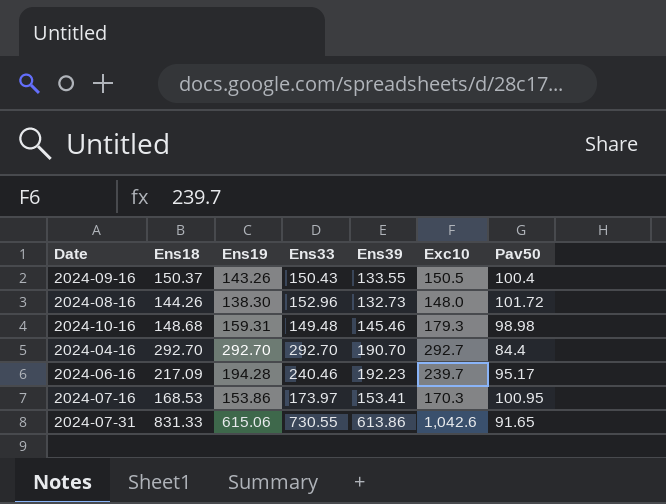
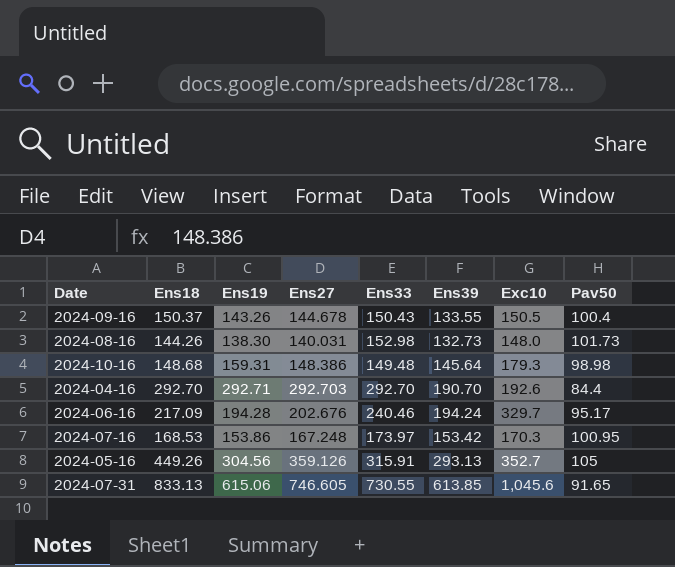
column Ens27 | position: none -> 4
2024-08-16 | Ens33: 152.96 -> 152.98
2024-08-16 | Pav50: 101.72 -> 101.73
2024-10-16 | Ens39: 145.46 -> 145.64
2024-04-16 | Ens19: 292.70 -> 292.71
2024-04-16 | Exc10: 292.7 -> 192.6
2024-06-16 | Ens39: 192.23 -> 194.24
2024-06-16 | Exc10: 239.7 -> 329.7
2024-07-16 | Ens39: 153.41 -> 153.42
row 2024-05-16: none -> 449.26 | 304.56 | 359.126 | 315.91 | 293.13 | 352.7 | 105
2024-07-31 | Ens18: 831.33 -> 833.13
2024-07-31 | Ens39: 613.86 -> 613.85
2024-07-31 | Exc10: 1,042.6 -> 1,045.6

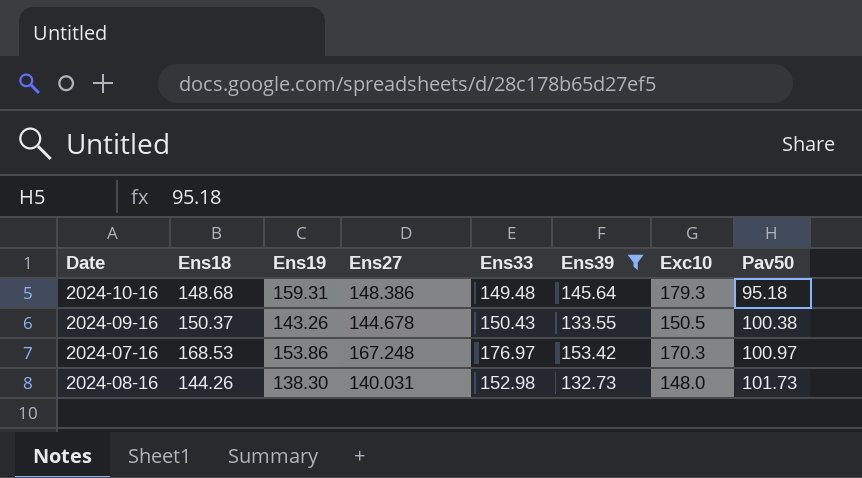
filter: none -> Ens39 <= 153.42
row order: none -> Pav50 ascending
2024-10-16 | Pav50: 98.98 -> 95.18
2024-09-16 | Pav50: 100.4 -> 100.38
2024-07-16 | Ens33: 173.97 -> 176.97
2024-07-16 | Pav50: 100.95 -> 100.97

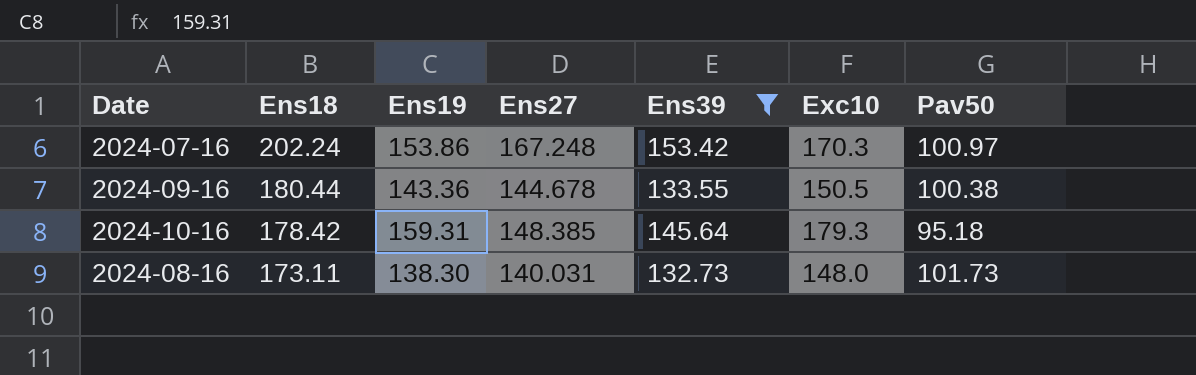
row order: Pav50 ascending -> Ens18 descending
column Ens33 | position: 5 -> none
2024-07-16 | Ens18: 168.53 -> 202.24
2024-09-16 | Ens18: 150.37 -> 180.44
2024-09-16 | Ens19: 143.26 -> 143.36
2024-10-16 | Ens18: 148.68 -> 178.42
2024-10-16 | Ens27: 148.386 -> 148.385
2024-08-16 | Ens18: 144.26 -> 173.11

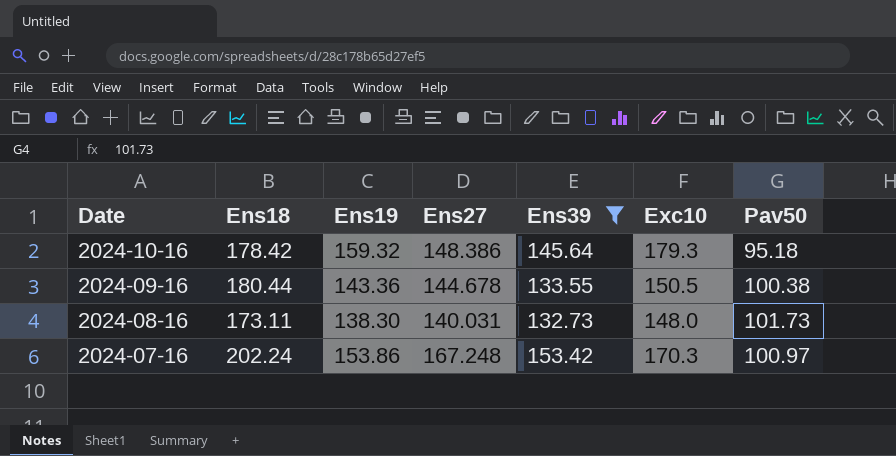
row order: Ens18 descending -> Date descending
2024-10-16 | Ens19: 159.31 -> 159.32
2024-10-16 | Ens27: 148.385 -> 148.386

